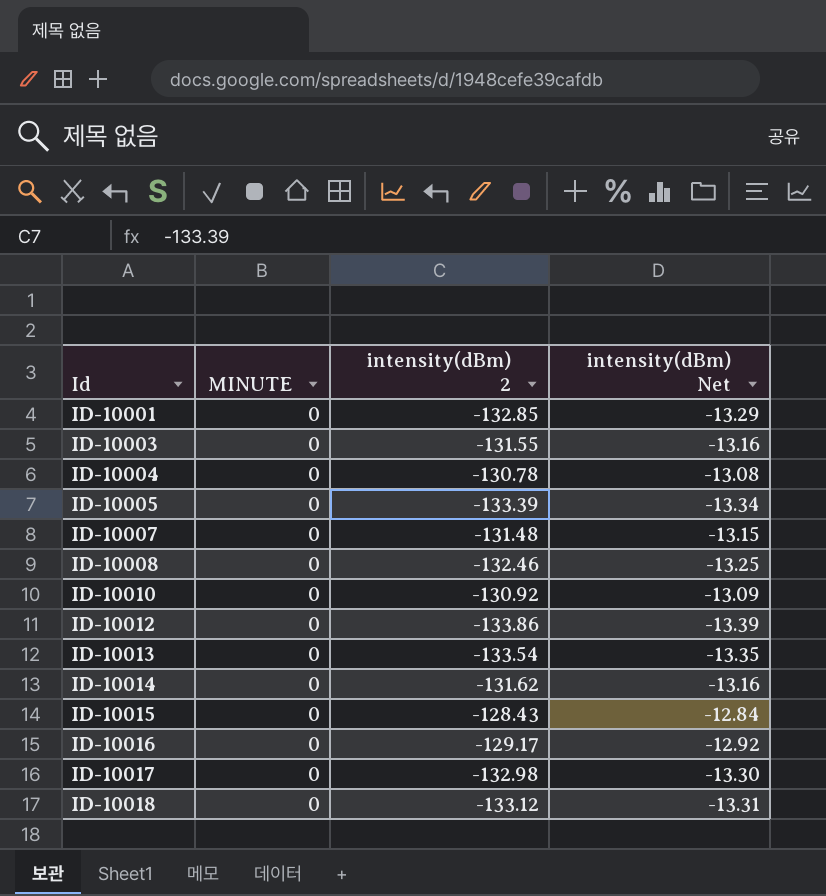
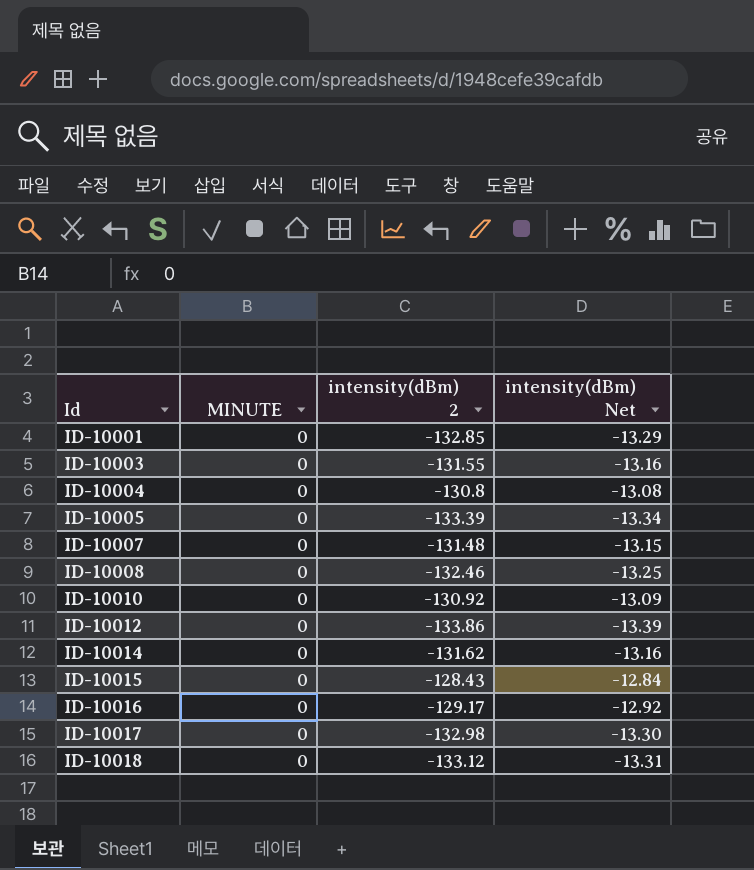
row ID-10013: 0 | -133.54 | -13.35 -> none
ID-10004 | intensity(dBm) 2: -130.78 -> -130.8

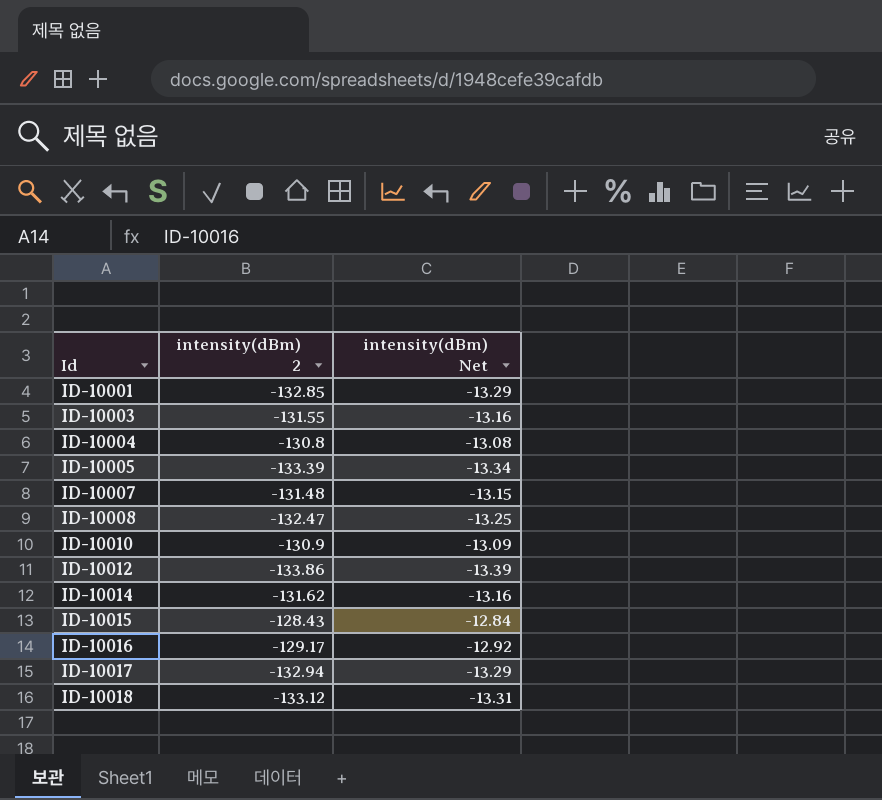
column MINUTE | position: 2 -> none
ID-10008 | intensity(dBm) 2: -132.46 -> -132.47
ID-10010 | intensity(dBm) 2: -130.92 -> -130.9
ID-10017 | intensity(dBm) 2: -132.98 -> -132.94
ID-10017 | intensity(dBm) Net: -13.30 -> -13.29

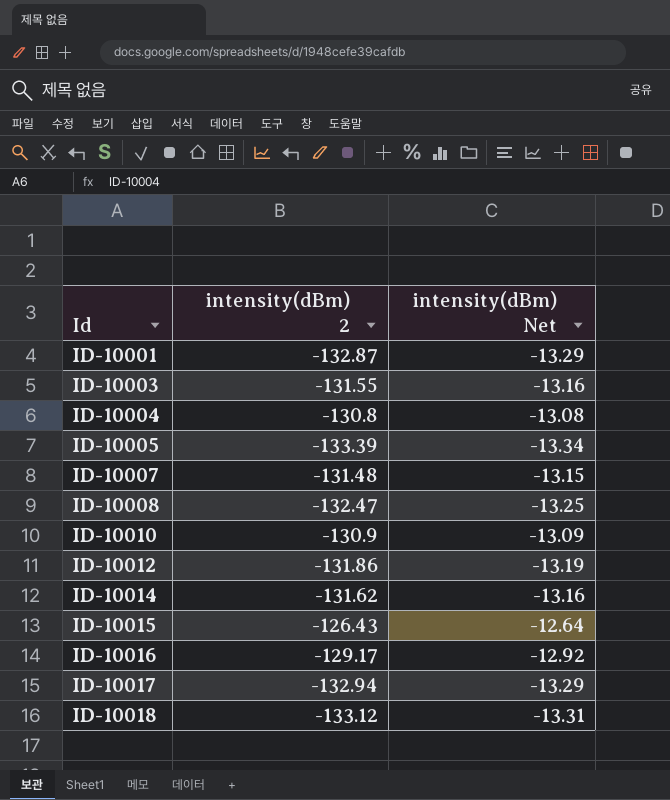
ID-10001 | intensity(dBm) 2: -132.85 -> -132.87
ID-10012 | intensity(dBm) 2: -133.86 -> -131.86
ID-10012 | intensity(dBm) Net: -13.39 -> -13.19
ID-10015 | intensity(dBm) 2: -128.43 -> -126.43
ID-10015 | intensity(dBm) Net: -12.84 -> -12.64

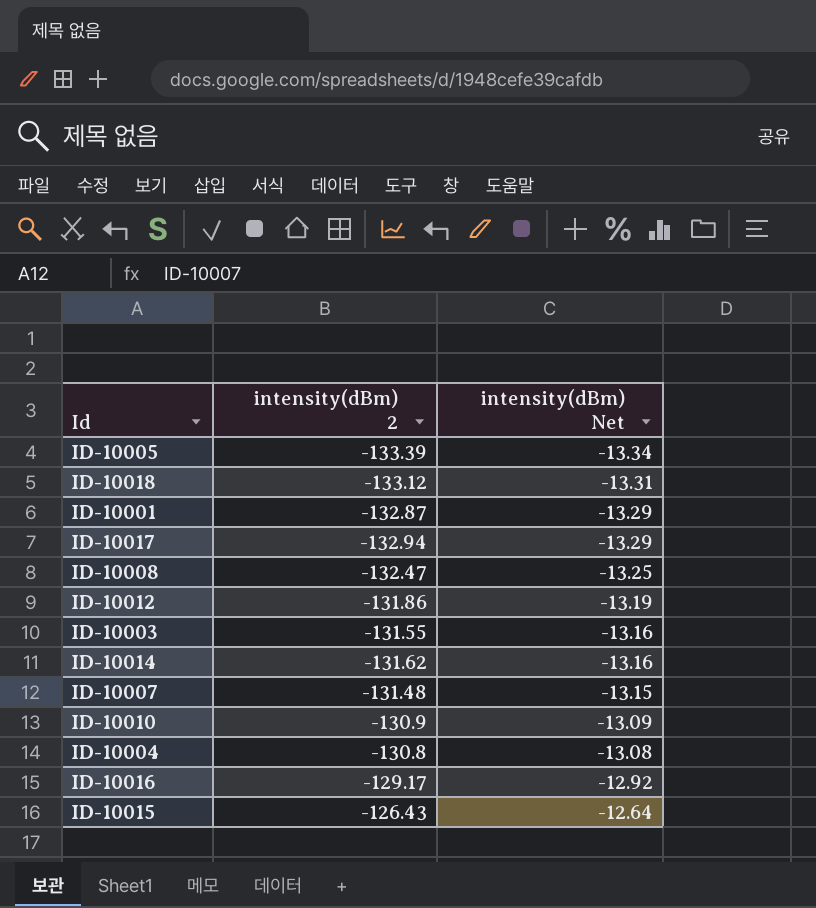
row order: Id ascending -> intensity(dBm) Net ascending

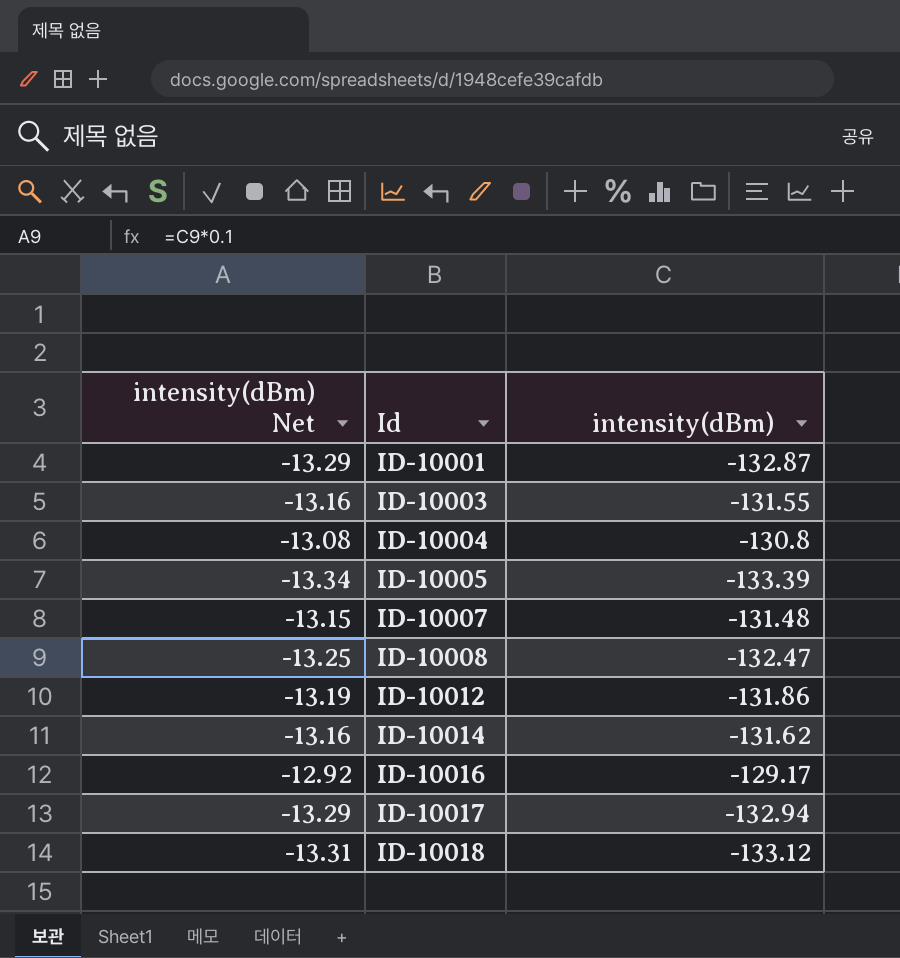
row order: intensity(dBm) Net ascending -> Id ascending
column intensity(dBm) Net | position: 3 -> 1
column name: intensity(dBm) 2 -> intensity(dBm)
row ID-10010: -130.9 | -13.09 -> none
row ID-10015: -126.43 | -12.64 -> none

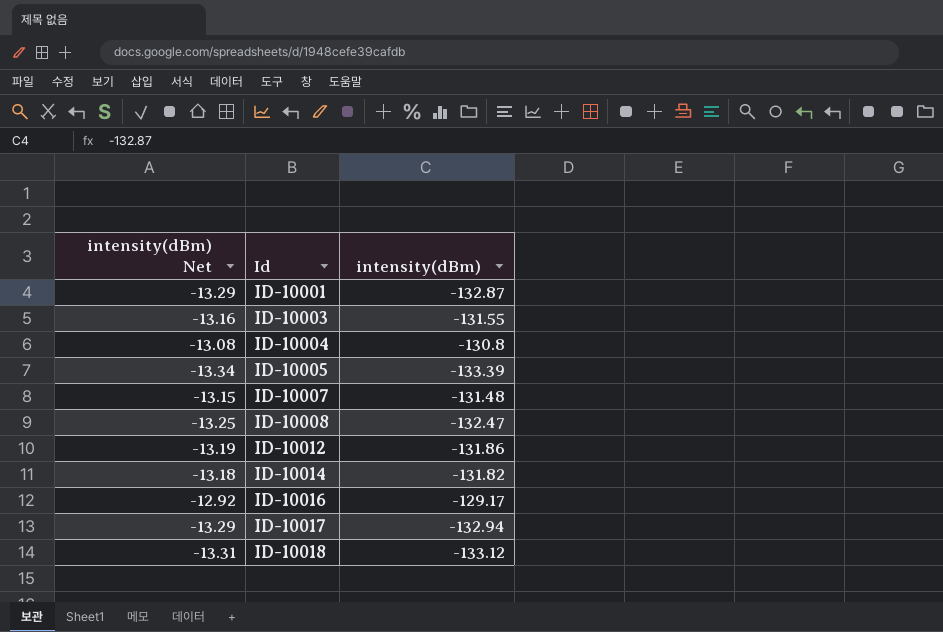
ID-10014 | intensity(dBm) Net: -13.16 -> -13.18
ID-10014 | intensity(dBm): -131.62 -> -131.82

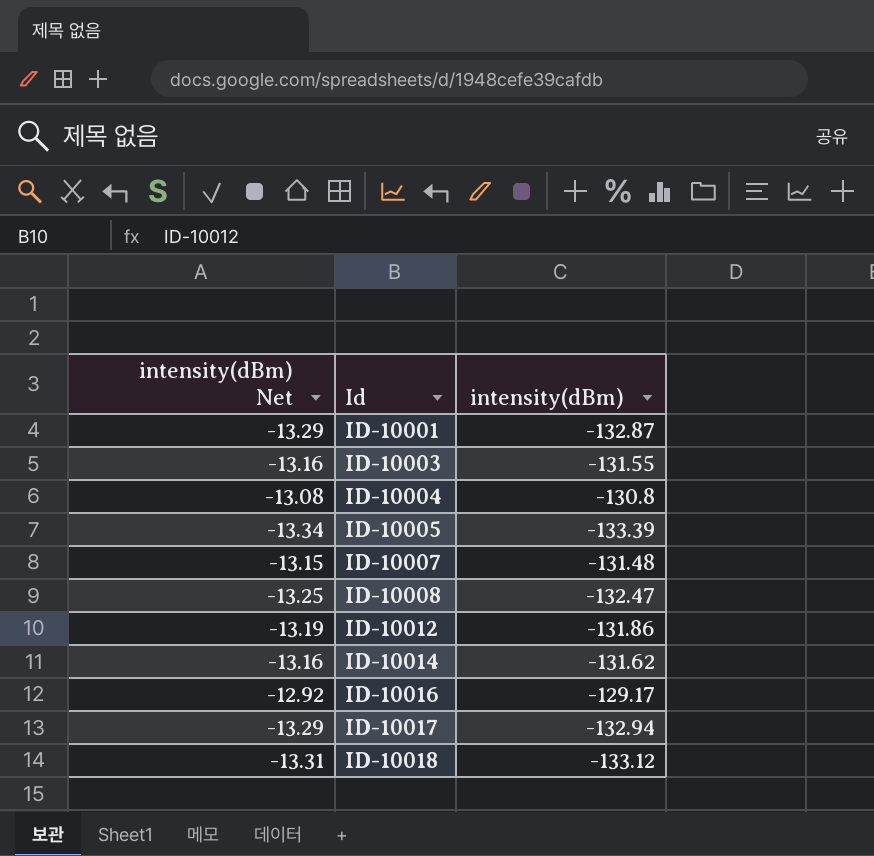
ID-10014 | intensity(dBm) Net: -13.18 -> -13.16
ID-10014 | intensity(dBm): -131.82 -> -131.62

